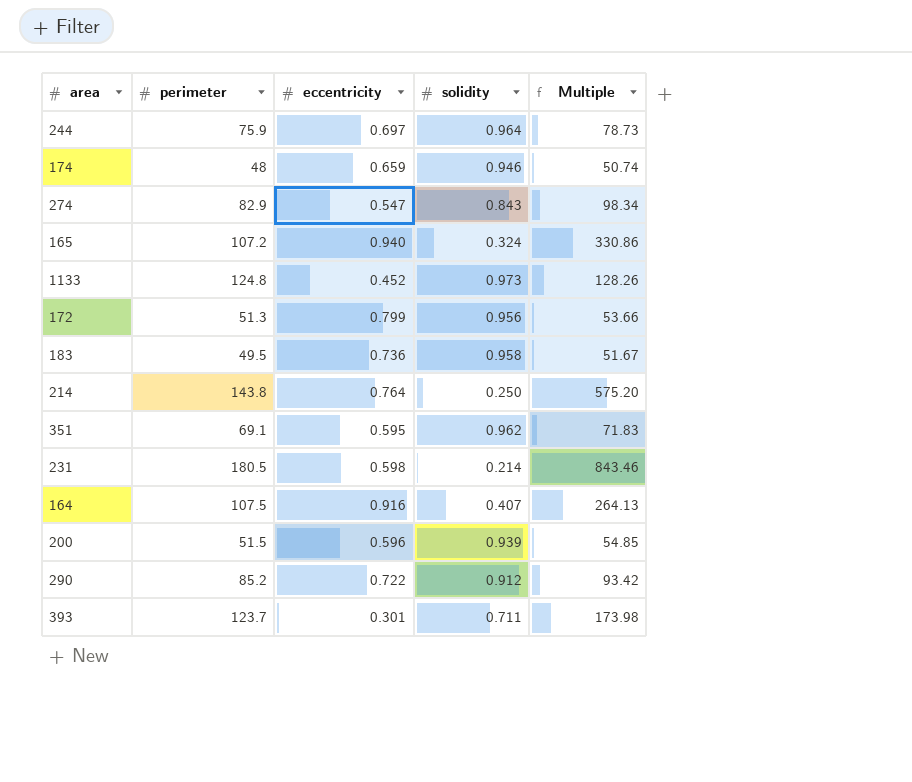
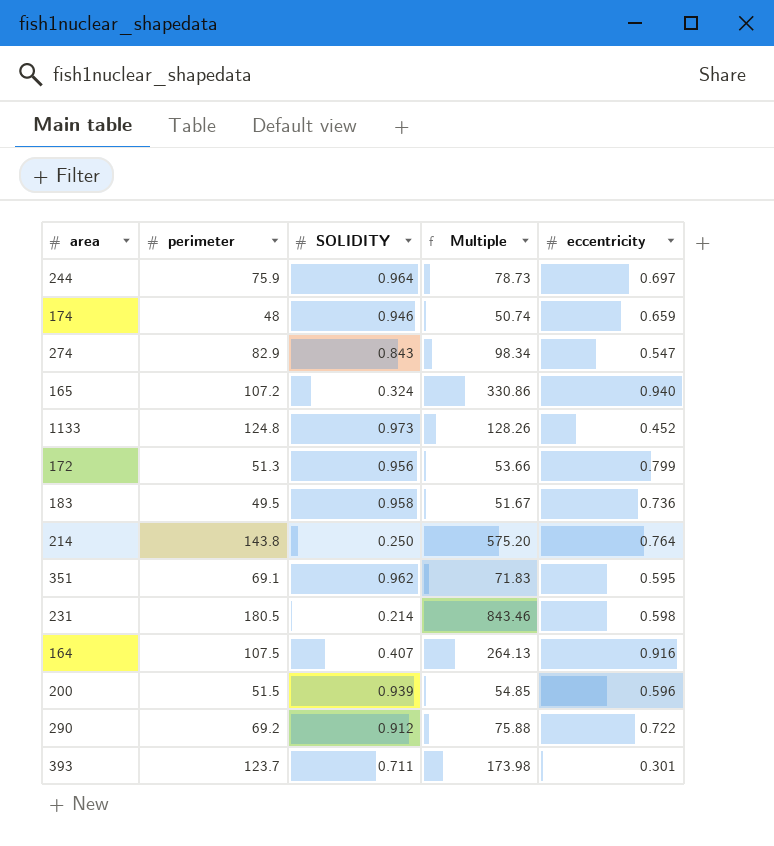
column name: solidity -> SOLIDITY
column eccentricity | position: 3 -> 5
290 | perimeter: 85.2 -> 69.2
290 | Multiple: 93.42 -> 75.88

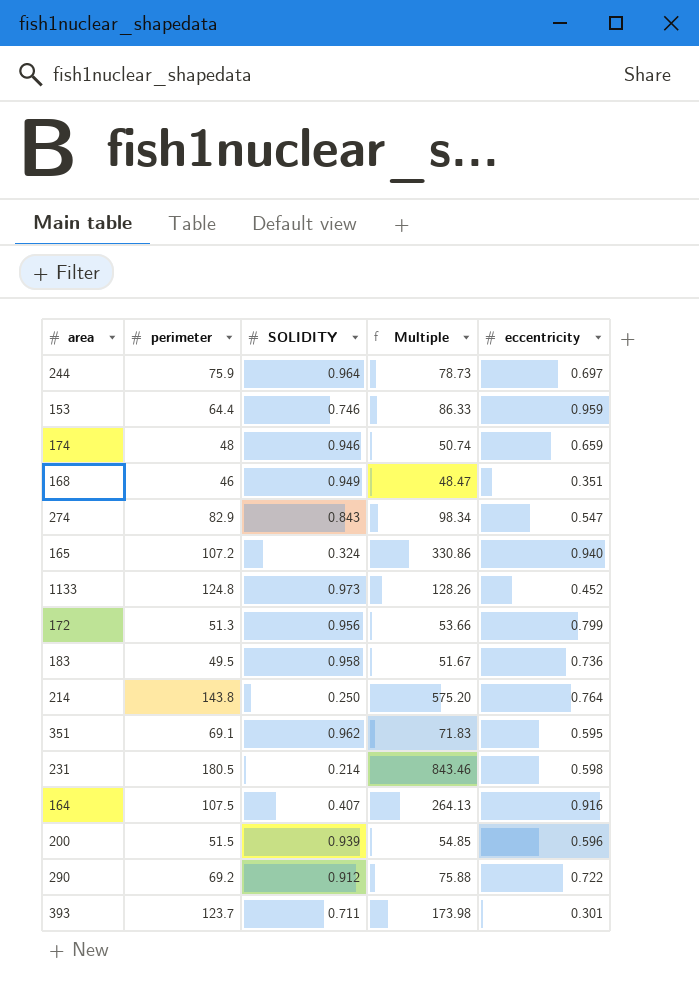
row 153: none -> 64.4 | 0.746 | 86.33 | 0.959
row 168: none -> 46 | 0.949 | 48.47 | 0.351

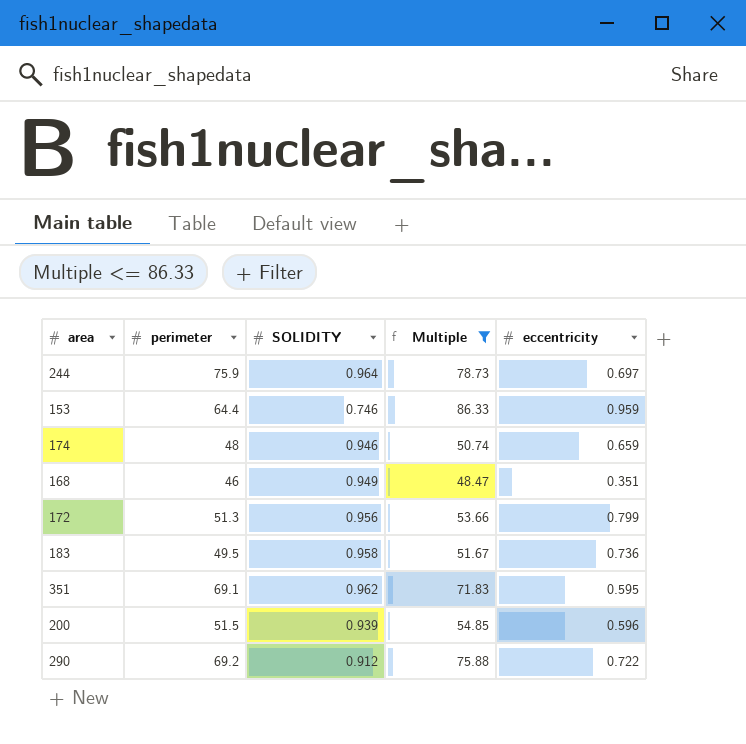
filter: none -> Multiple <= 86.33

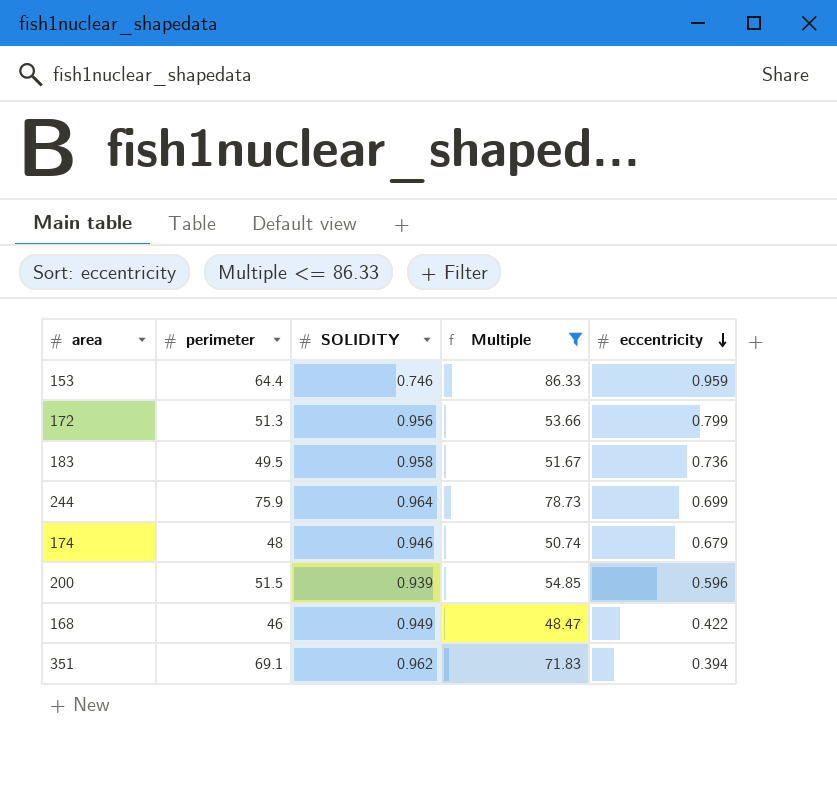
row order: none -> eccentricity descending
row 290: 69.2 | 0.912 | 75.88 | 0.722 -> none
244 | eccentricity: 0.697 -> 0.699
174 | eccentricity: 0.659 -> 0.679
168 | eccentricity: 0.351 -> 0.422
351 | eccentricity: 0.595 -> 0.394

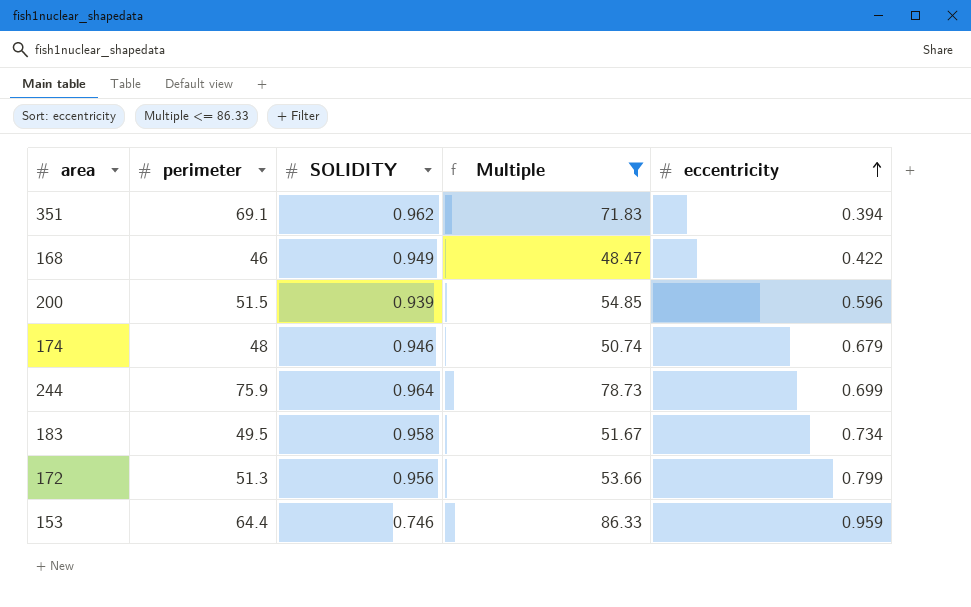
row order: eccentricity descending -> eccentricity ascending
183 | eccentricity: 0.736 -> 0.734

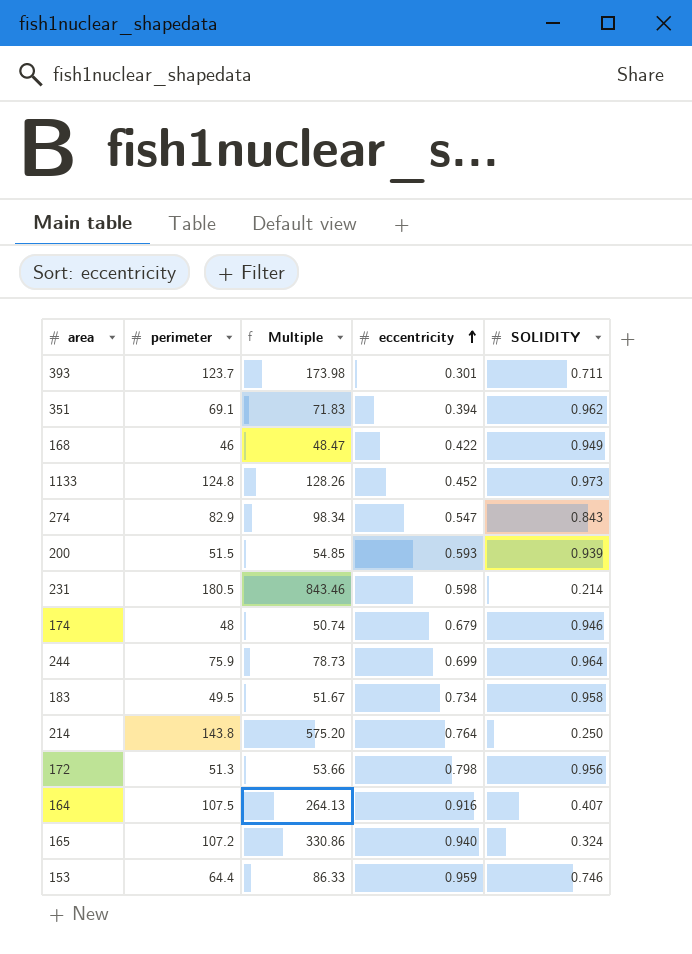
filter: Multiple <= 86.33 -> none
column SOLIDITY | position: 3 -> 5
200 | eccentricity: 0.596 -> 0.593
172 | eccentricity: 0.799 -> 0.798

